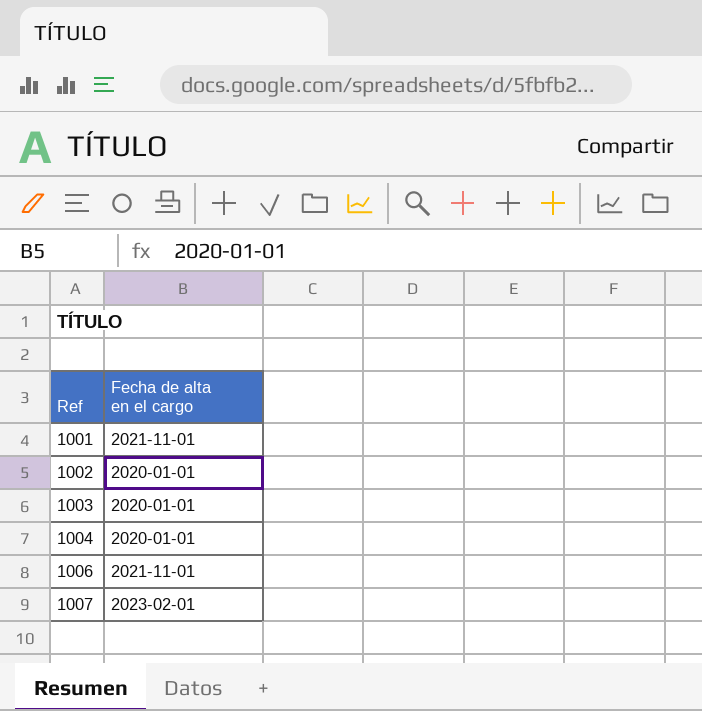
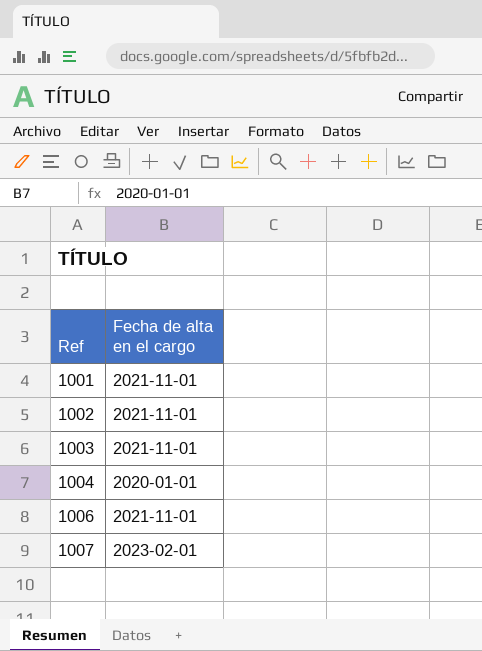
1002 | Fecha de alta en el cargo: 2020-01-01 -> 2021-11-01
1003 | Fecha de alta en el cargo: 2020-01-01 -> 2021-11-01

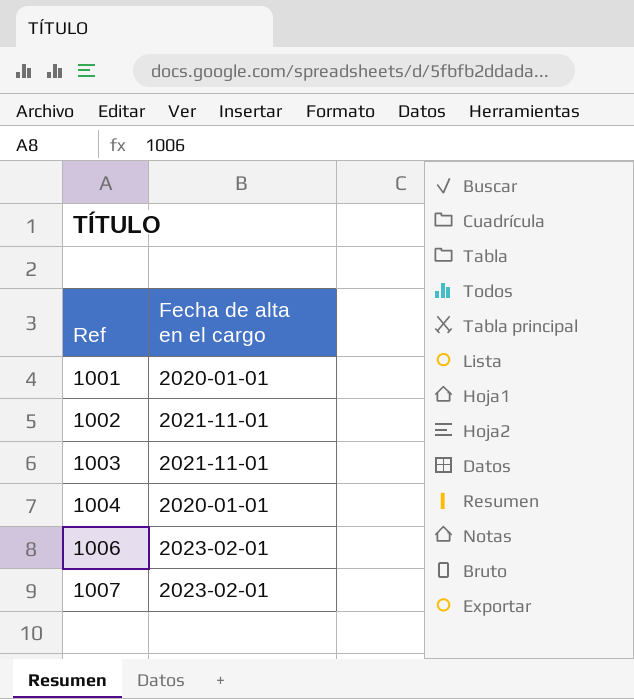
1001 | Fecha de alta en el cargo: 2021-11-01 -> 2020-01-01
1006 | Fecha de alta en el cargo: 2021-11-01 -> 2023-02-01

